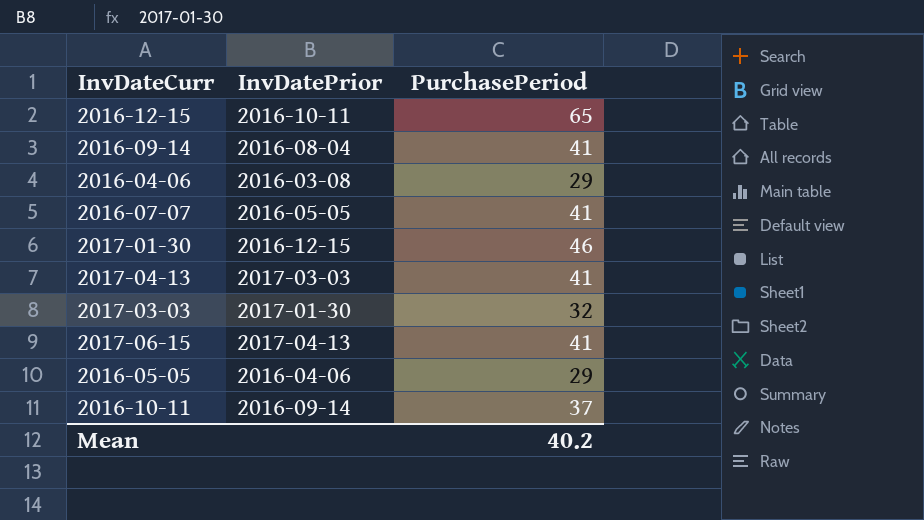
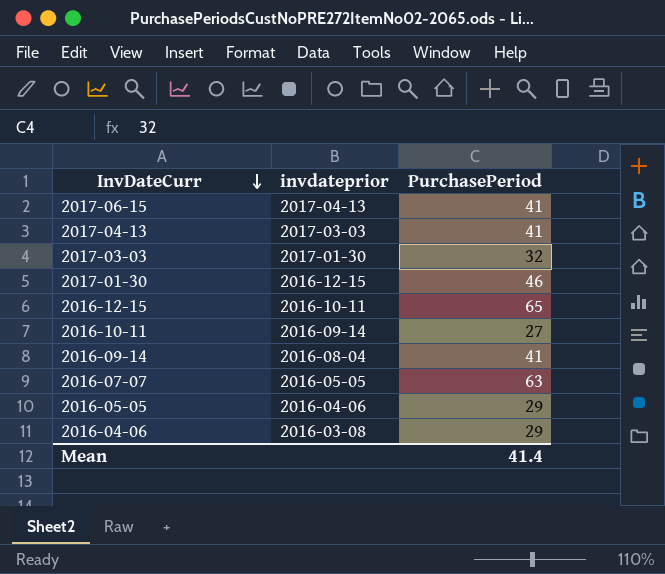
row order: none -> InvDateCurr descending
column name: InvDatePrior -> invdateprior
2016-10-11 | PurchasePeriod: 37 -> 27
2016-07-07 | PurchasePeriod: 41 -> 63
Mean | PurchasePeriod: 40.2 -> 41.4

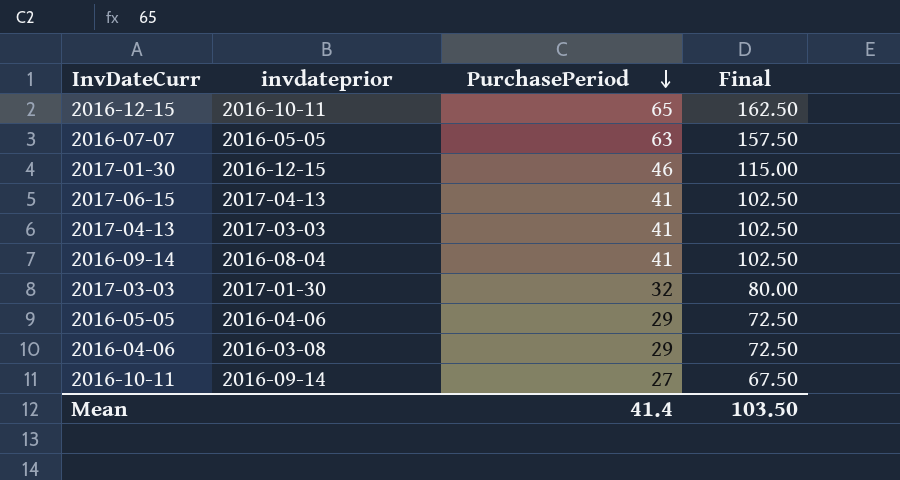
row order: InvDateCurr descending -> PurchasePeriod descending
column Final | formula: none -> [PurchasePeriod] * 2.5

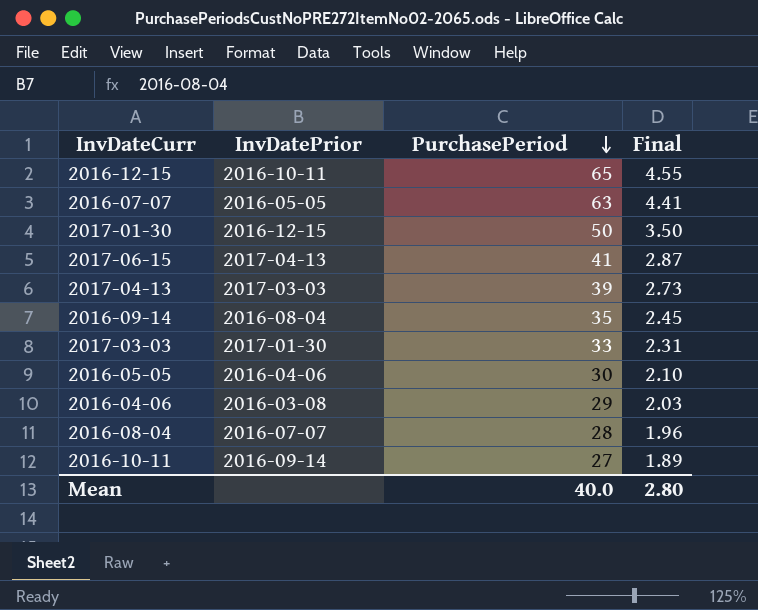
column name: invdateprior -> InvDatePrior
column Final | formula: [PurchasePeriod] * 2.5 -> [PurchasePeriod] * 0.07
2017-01-30 | PurchasePeriod: 46 -> 50
2017-04-13 | PurchasePeriod: 41 -> 39
2016-09-14 | PurchasePeriod: 41 -> 35
2017-03-03 | PurchasePeriod: 32 -> 33
2016-05-05 | PurchasePeriod: 29 -> 30
row 2016-08-04: none -> 2016-07-07 | 28 | 1.96
Mean | PurchasePeriod: 41.4 -> 40.0
Mean | Final: 103.50 -> 2.80

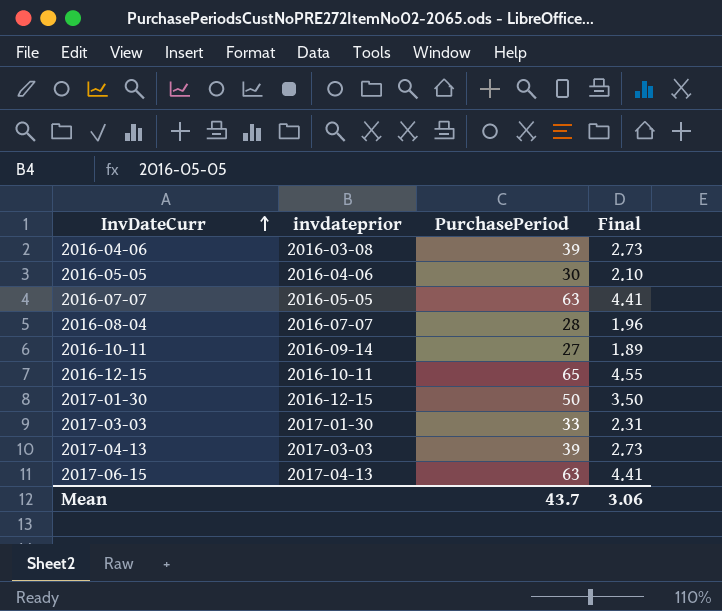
row order: PurchasePeriod descending -> InvDateCurr ascending
column name: InvDatePrior -> invdateprior
row 2016-09-14: 2016-08-04 | 35 | 2.45 -> none
2016-04-06 | PurchasePeriod: 29 -> 39
2016-04-06 | Final: 2.03 -> 2.73
2017-06-15 | PurchasePeriod: 41 -> 63
2017-06-15 | Final: 2.87 -> 4.41
Mean | PurchasePeriod: 40.0 -> 43.7
Mean | Final: 2.80 -> 3.06

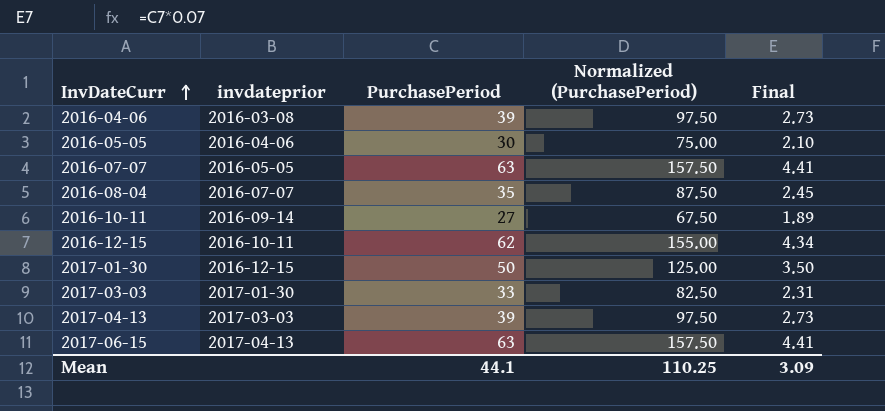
column Normalized (PurchasePeriod) | formula: none -> [PurchasePeriod] * 2.5
2016-08-04 | PurchasePeriod: 28 -> 35
2016-08-04 | Final: 1.96 -> 2.45
2016-12-15 | PurchasePeriod: 65 -> 62
2016-12-15 | Final: 4.55 -> 4.34
Mean | PurchasePeriod: 43.7 -> 44.1
Mean | Final: 3.06 -> 3.09

